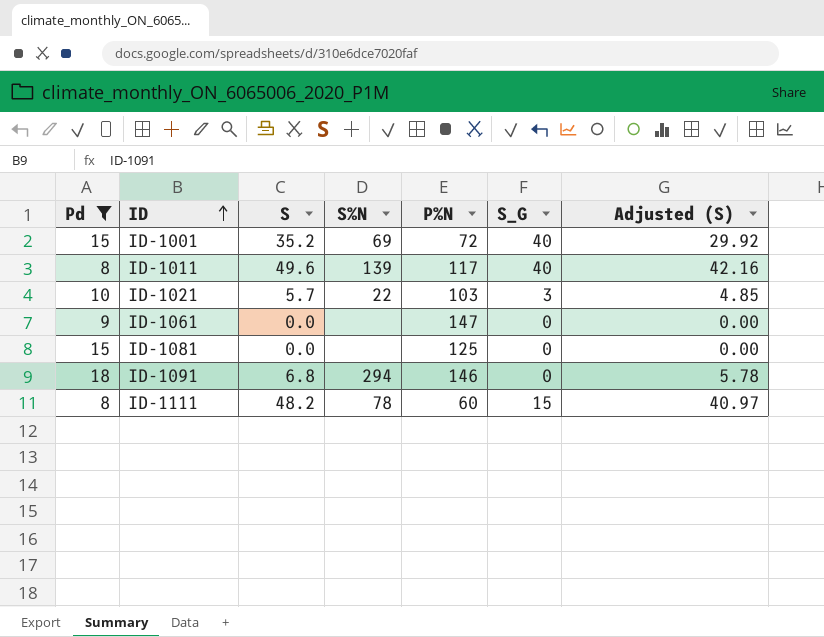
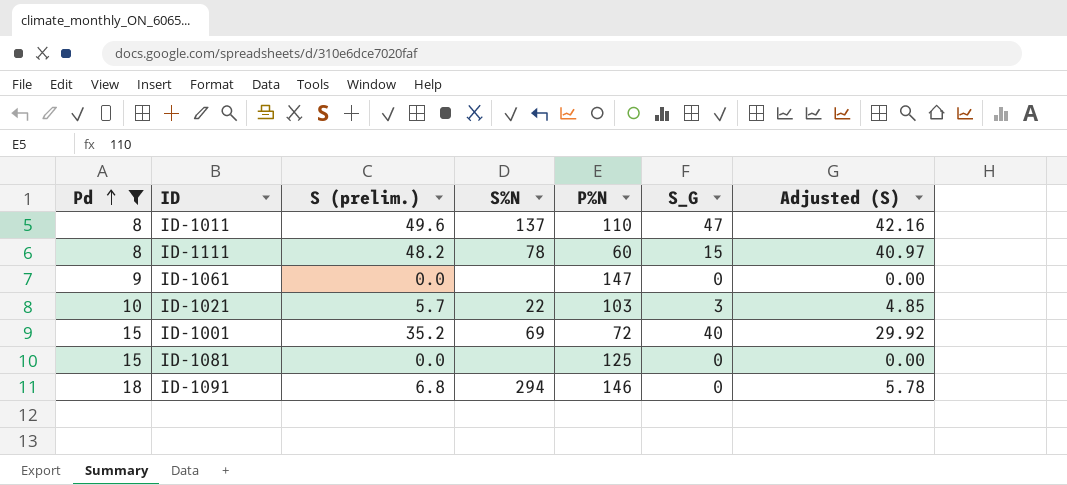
row order: ID ascending -> Pd ascending
column name: S -> S (prelim.)
ID-1011 | S%N: 139 -> 137
ID-1011 | P%N: 117 -> 110
ID-1011 | S_G: 40 -> 47

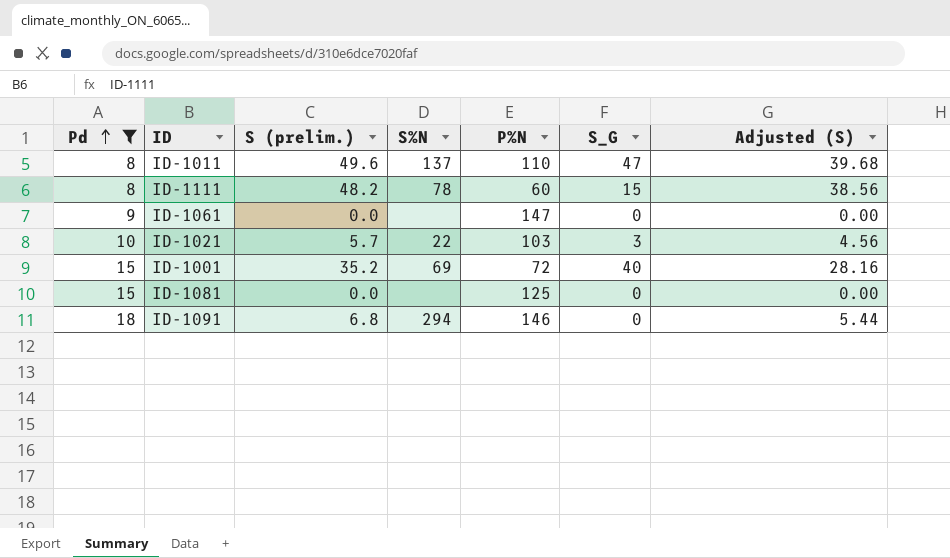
column Adjusted (S) | formula: [S (prelim.)] * 0.85 -> [S (prelim.)] * 0.8

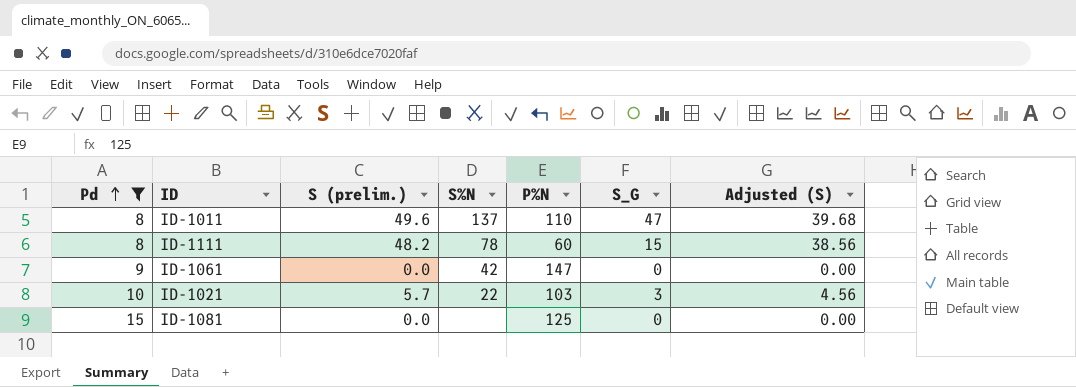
row ID-1001: 15 | 35.2 | 69 | 72 | 40 | 28.16 -> none
row ID-1091: 18 | 6.8 | 294 | 146 | 0 | 5.44 -> none
ID-1061 | S%N: none -> 42

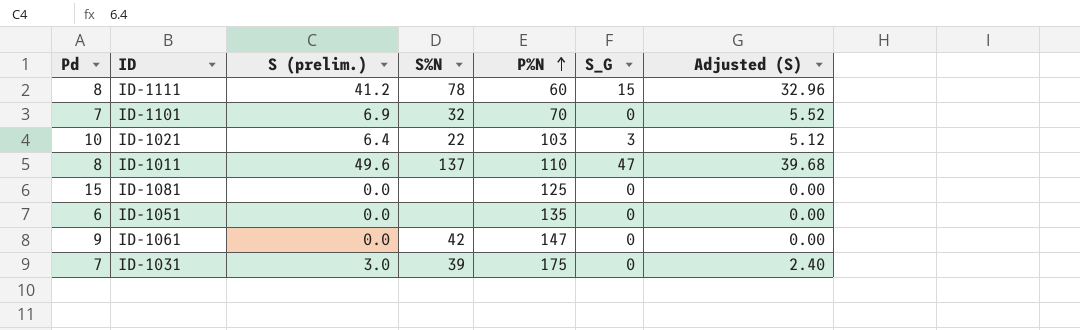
filter: Pd >= 8 -> none
row order: Pd ascending -> P%N ascending
ID-1111 | S (prelim.): 48.2 -> 41.2
ID-1111 | Adjusted (S): 38.56 -> 32.96
ID-1021 | S (prelim.): 5.7 -> 6.4
ID-1021 | Adjusted (S): 4.56 -> 5.12

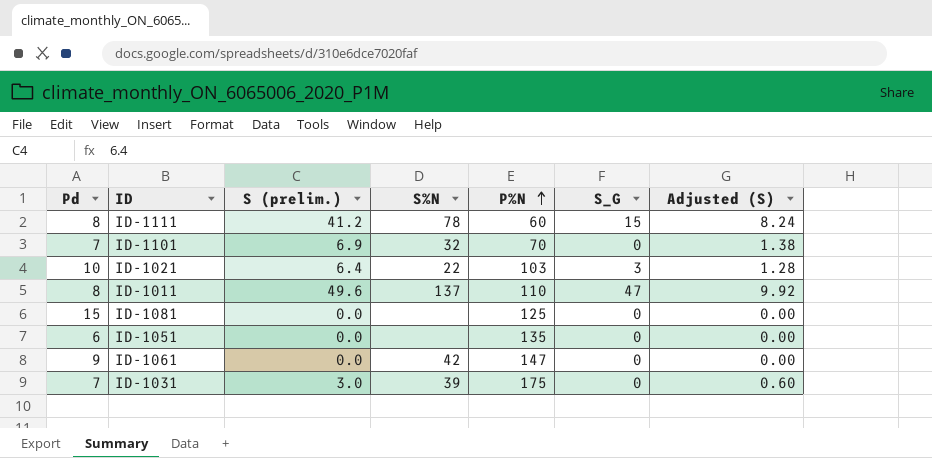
column Adjusted (S) | formula: [S (prelim.)] * 0.8 -> [S (prelim.)] * 0.2

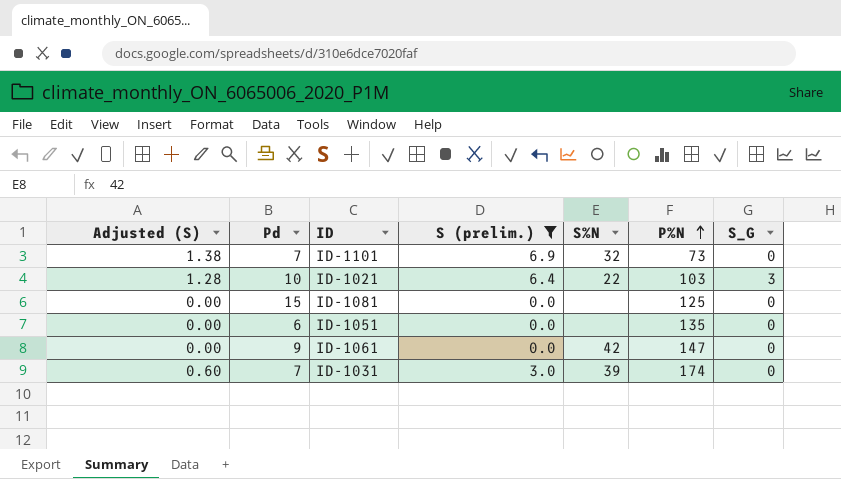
filter: none -> S (prelim.) <= 6.9
column Adjusted (S) | position: 7 -> 1
ID-1101 | P%N: 70 -> 73
ID-1031 | P%N: 175 -> 174

